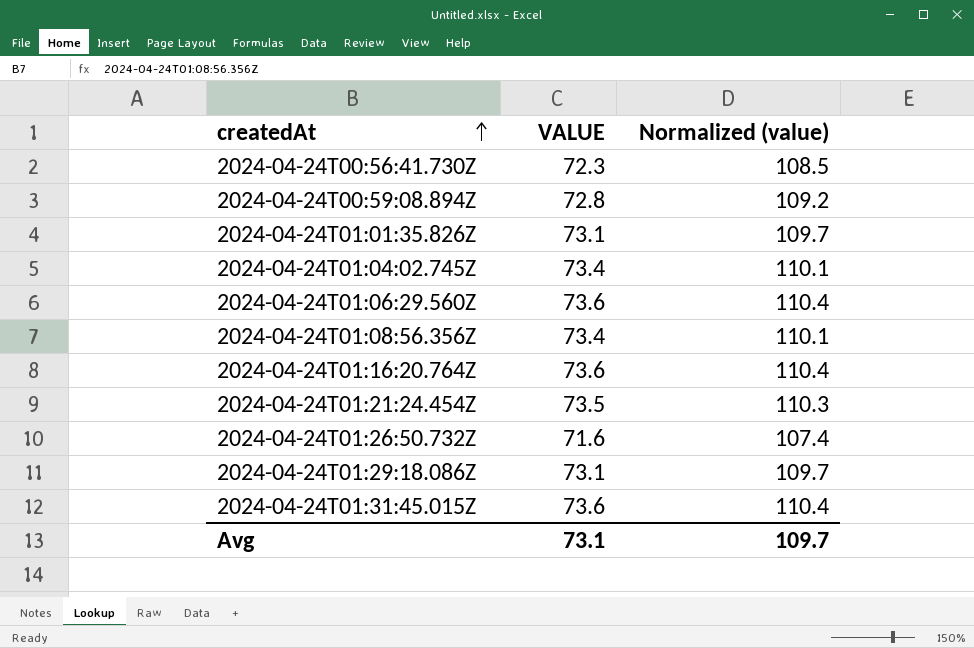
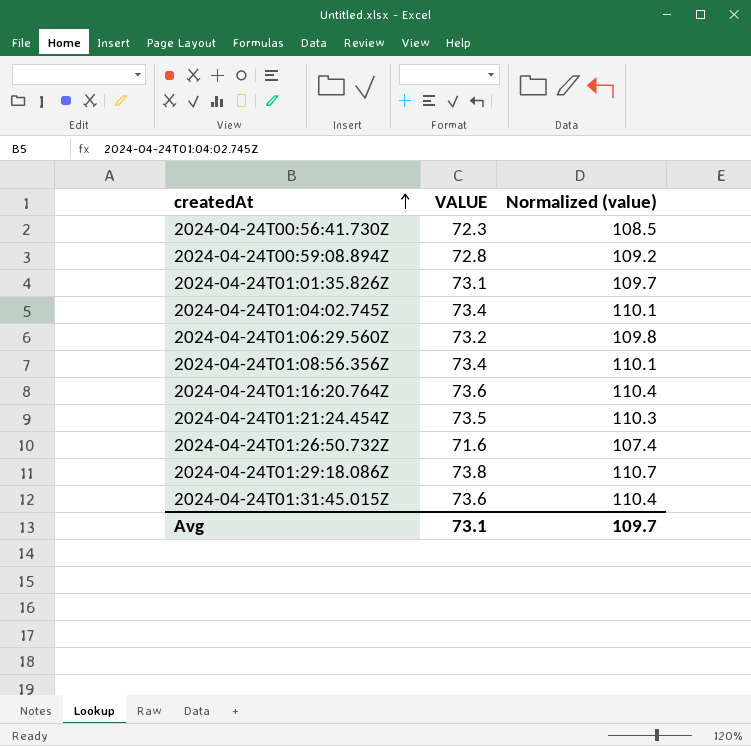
2024-04-24T01:06:29.560Z | VALUE: 73.6 -> 73.2
2024-04-24T01:06:29.560Z | Normalized (value): 110.4 -> 109.8
2024-04-24T01:29:18.086Z | VALUE: 73.1 -> 73.8
2024-04-24T01:29:18.086Z | Normalized (value): 109.7 -> 110.7

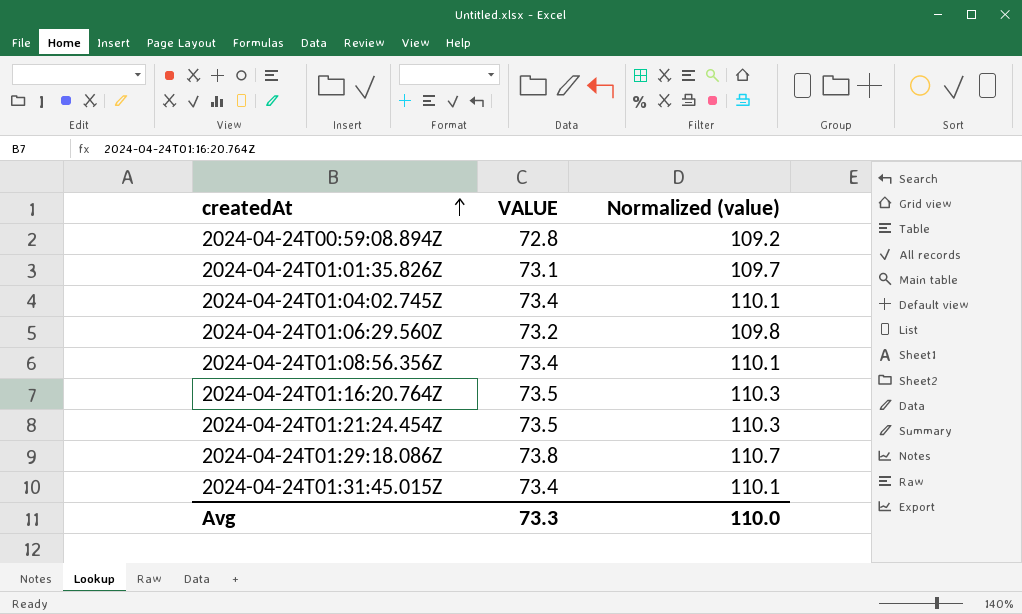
row 2024-04-24T00:56:41.730Z: 72.3 | 108.5 -> none
row 2024-04-24T01:26:50.732Z: 71.6 | 107.4 -> none
2024-04-24T01:16:20.764Z | VALUE: 73.6 -> 73.5
2024-04-24T01:16:20.764Z | Normalized (value): 110.4 -> 110.3
2024-04-24T01:31:45.015Z | VALUE: 73.6 -> 73.4
2024-04-24T01:31:45.015Z | Normalized (value): 110.4 -> 110.1
Avg | VALUE: 73.1 -> 73.3
Avg | Normalized (value): 109.7 -> 110.0

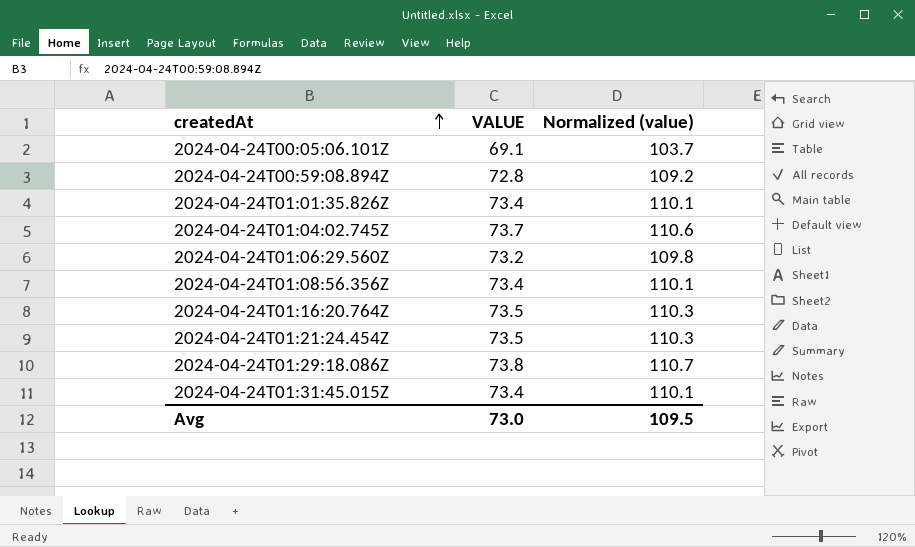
row 2024-04-24T00:05:06.101Z: none -> 69.1 | 103.7
2024-04-24T01:01:35.826Z | VALUE: 73.1 -> 73.4
2024-04-24T01:01:35.826Z | Normalized (value): 109.7 -> 110.1
2024-04-24T01:04:02.745Z | VALUE: 73.4 -> 73.7
2024-04-24T01:04:02.745Z | Normalized (value): 110.1 -> 110.6
Avg | VALUE: 73.3 -> 73.0
Avg | Normalized (value): 110.0 -> 109.5

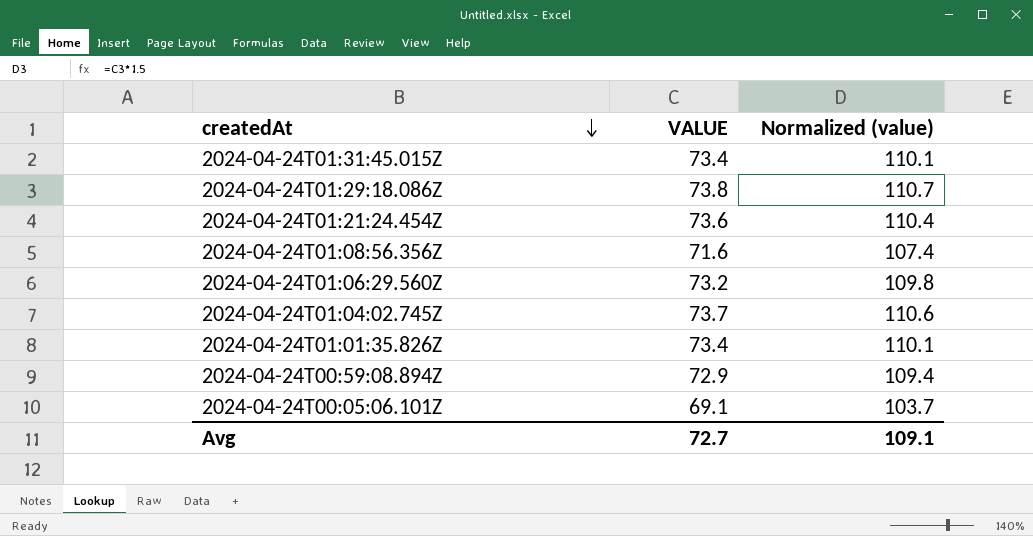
row order: createdAt ascending -> createdAt descending
row 2024-04-24T01:16:20.764Z: 73.5 | 110.3 -> none
2024-04-24T01:21:24.454Z | VALUE: 73.5 -> 73.6
2024-04-24T01:21:24.454Z | Normalized (value): 110.3 -> 110.4
2024-04-24T01:08:56.356Z | VALUE: 73.4 -> 71.6
2024-04-24T01:08:56.356Z | Normalized (value): 110.1 -> 107.4
2024-04-24T00:59:08.894Z | VALUE: 72.8 -> 72.9
2024-04-24T00:59:08.894Z | Normalized (value): 109.2 -> 109.4
Avg | VALUE: 73.0 -> 72.7
Avg | Normalized (value): 109.5 -> 109.1

